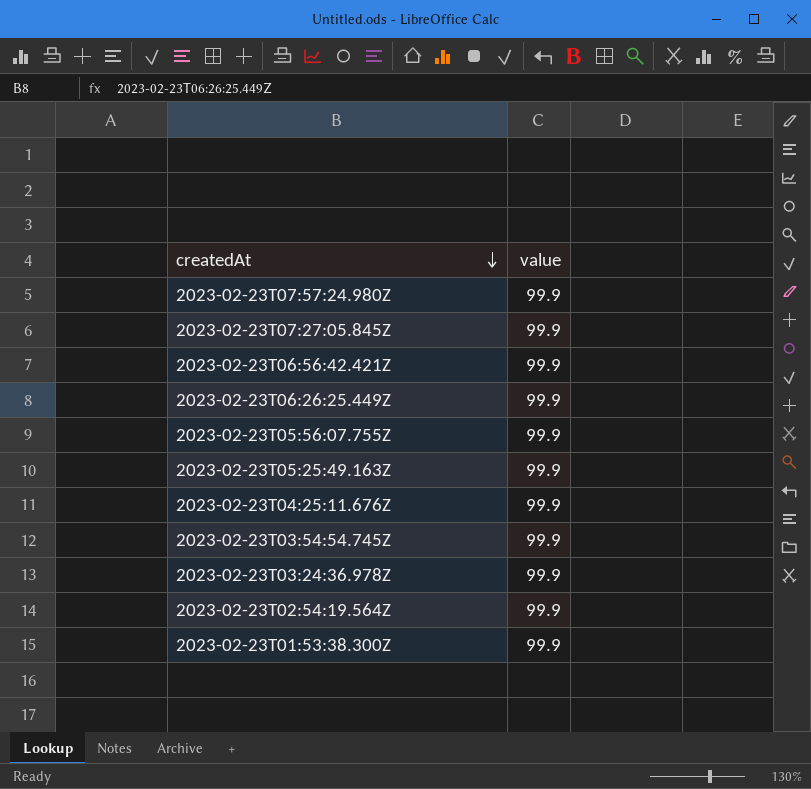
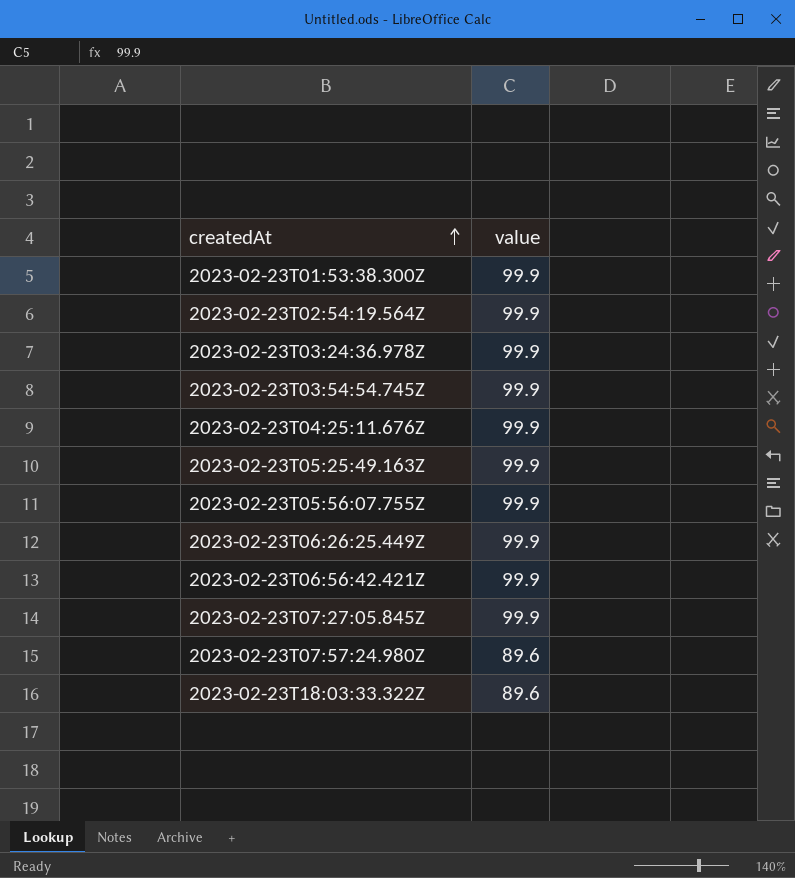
row order: createdAt descending -> createdAt ascending
2023-02-23T07:57:24.980Z | value: 99.9 -> 89.6
row 2023-02-23T18:03:33.322Z: none -> 89.6

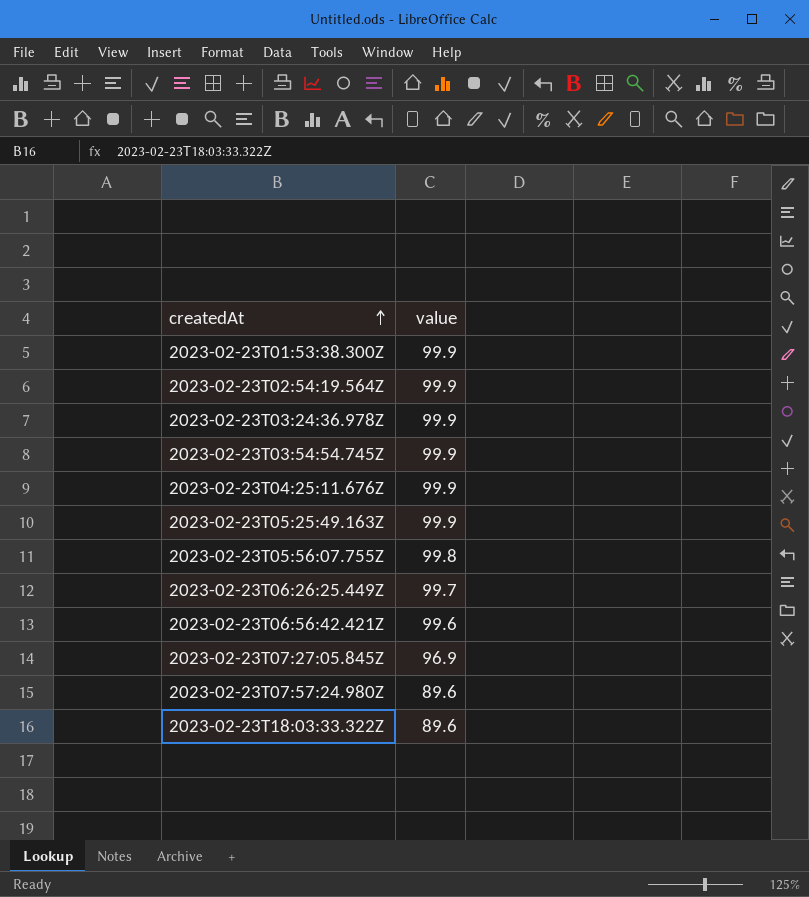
2023-02-23T05:56:07.755Z | value: 99.9 -> 99.8
2023-02-23T06:26:25.449Z | value: 99.9 -> 99.7
2023-02-23T06:56:42.421Z | value: 99.9 -> 99.6
2023-02-23T07:27:05.845Z | value: 99.9 -> 96.9

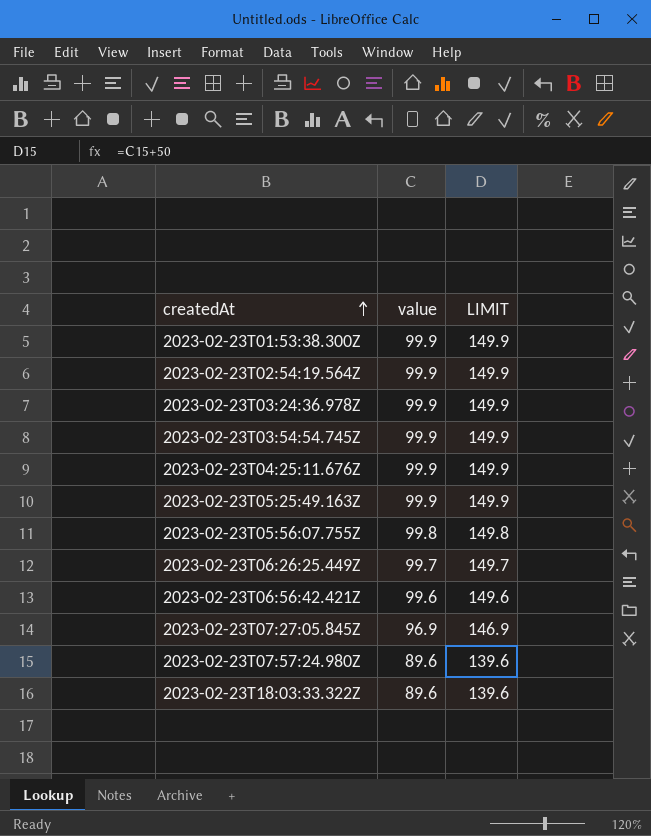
column LIMIT | formula: none -> [value] + 50

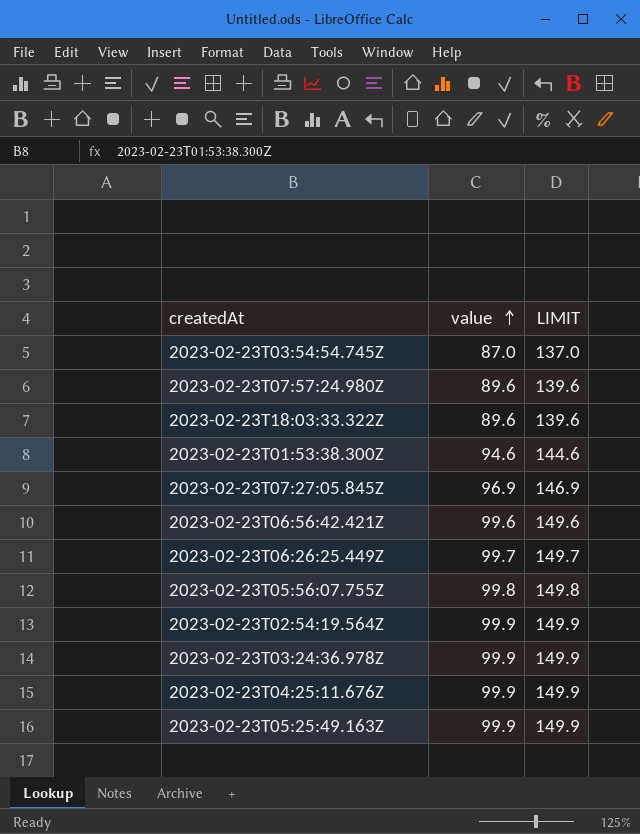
row order: createdAt ascending -> value ascending
2023-02-23T03:54:54.745Z | value: 99.9 -> 87.0
2023-02-23T03:54:54.745Z | LIMIT: 149.9 -> 137.0
2023-02-23T01:53:38.300Z | value: 99.9 -> 94.6
2023-02-23T01:53:38.300Z | LIMIT: 149.9 -> 144.6

